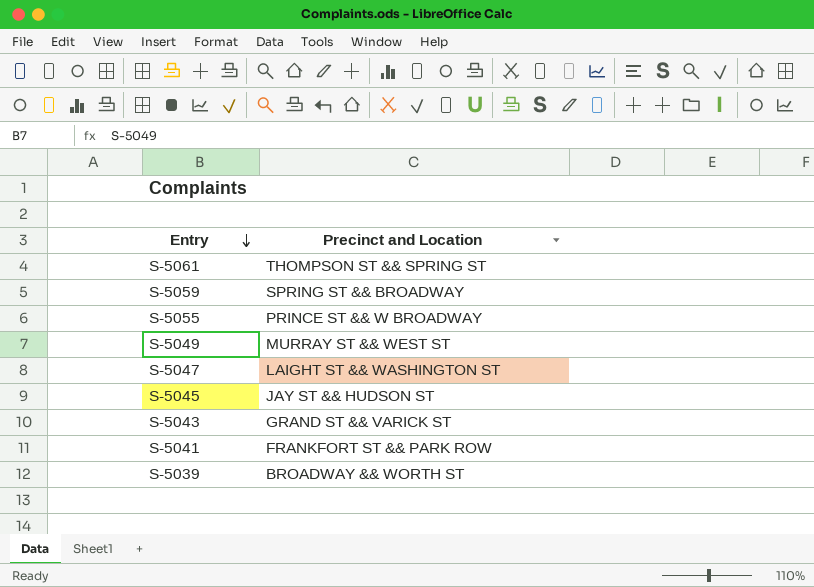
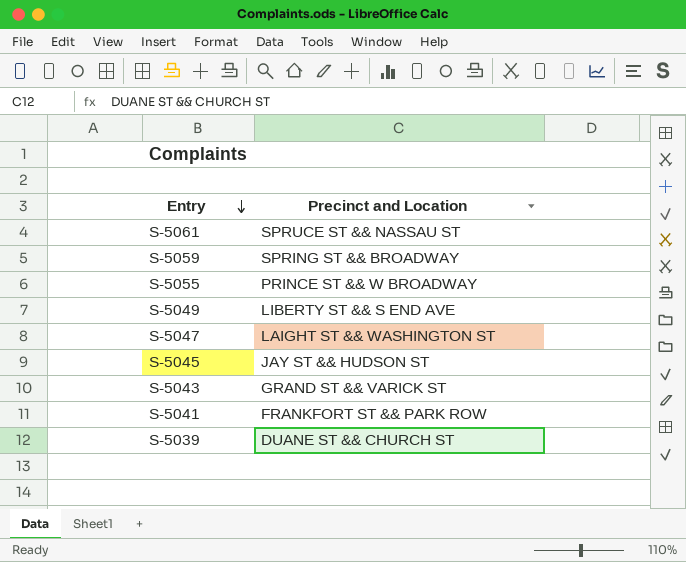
S-5061 | Precinct and Location: THOMPSON ST && SPRING ST -> SPRUCE ST && NASSAU ST
S-5049 | Precinct and Location: MURRAY ST && WEST ST -> LIBERTY ST && S END AVE
S-5039 | Precinct and Location: BROADWAY && WORTH ST -> DUANE ST && CHURCH ST

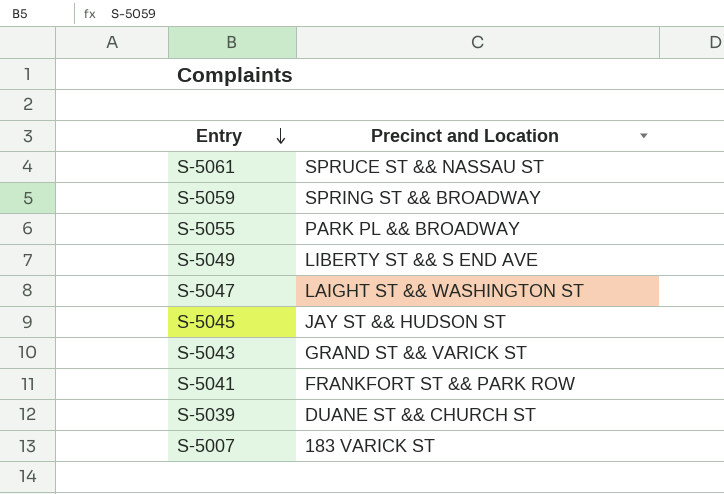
S-5055 | Precinct and Location: PRINCE ST && W BROADWAY -> PARK PL && BROADWAY
row S-5007: none -> 183 VARICK ST

